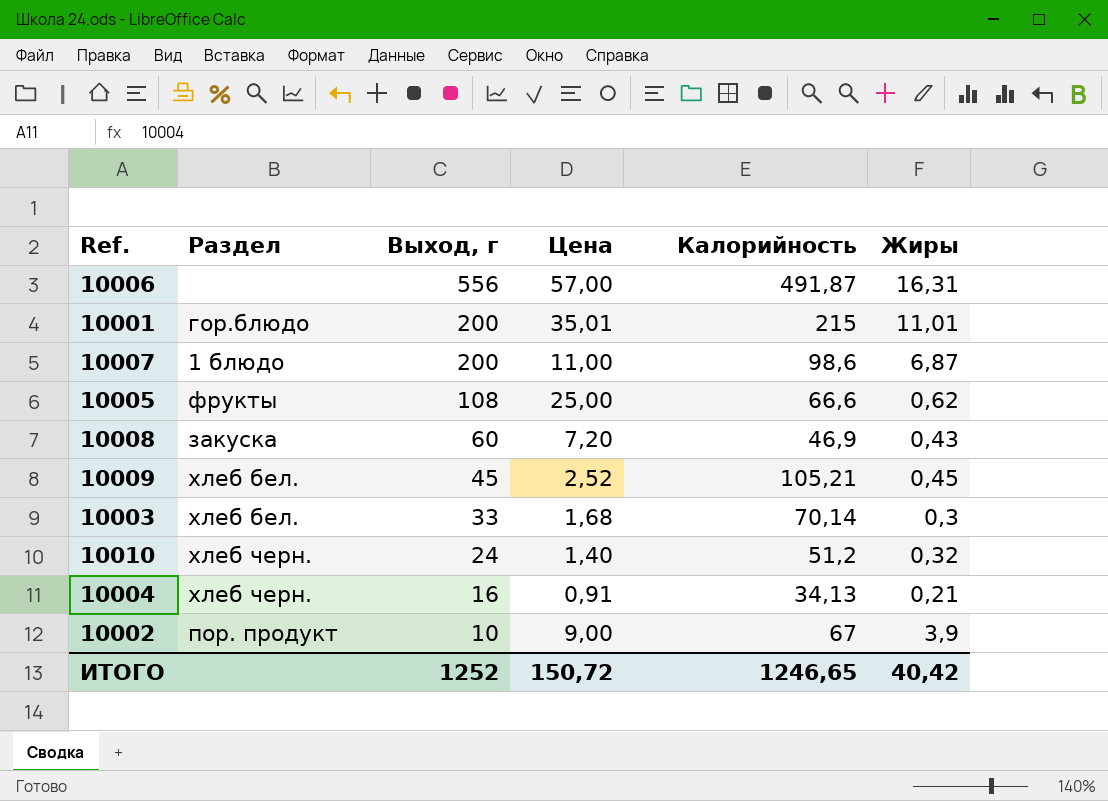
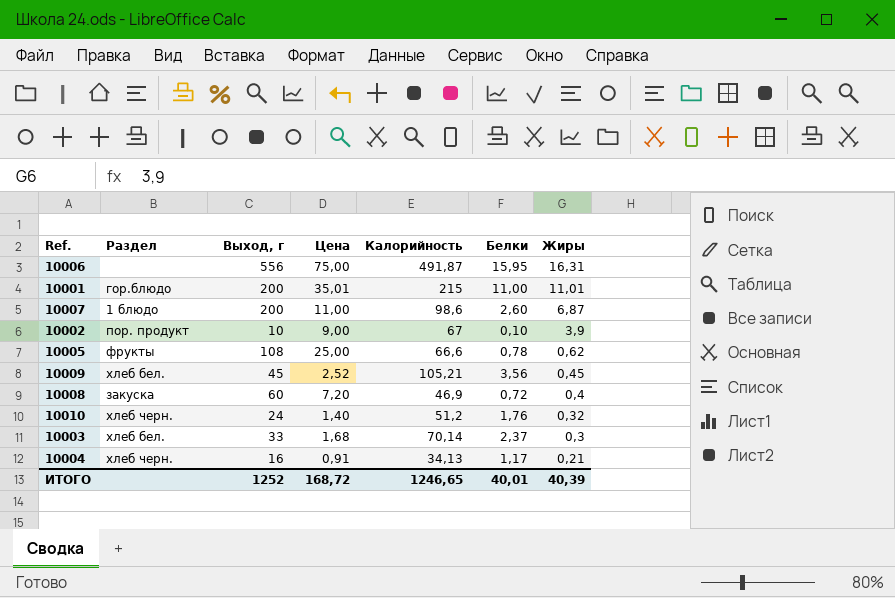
row order: Выход, г descending -> Жиры descending
column Белки | position: none -> 6
10006 | Цена: 57,00 -> 75,00
10008 | Жиры: 0,43 -> 0,4
ИТОГО | Цена: 150,72 -> 168,72
ИТОГО | Жиры: 40,42 -> 40,39

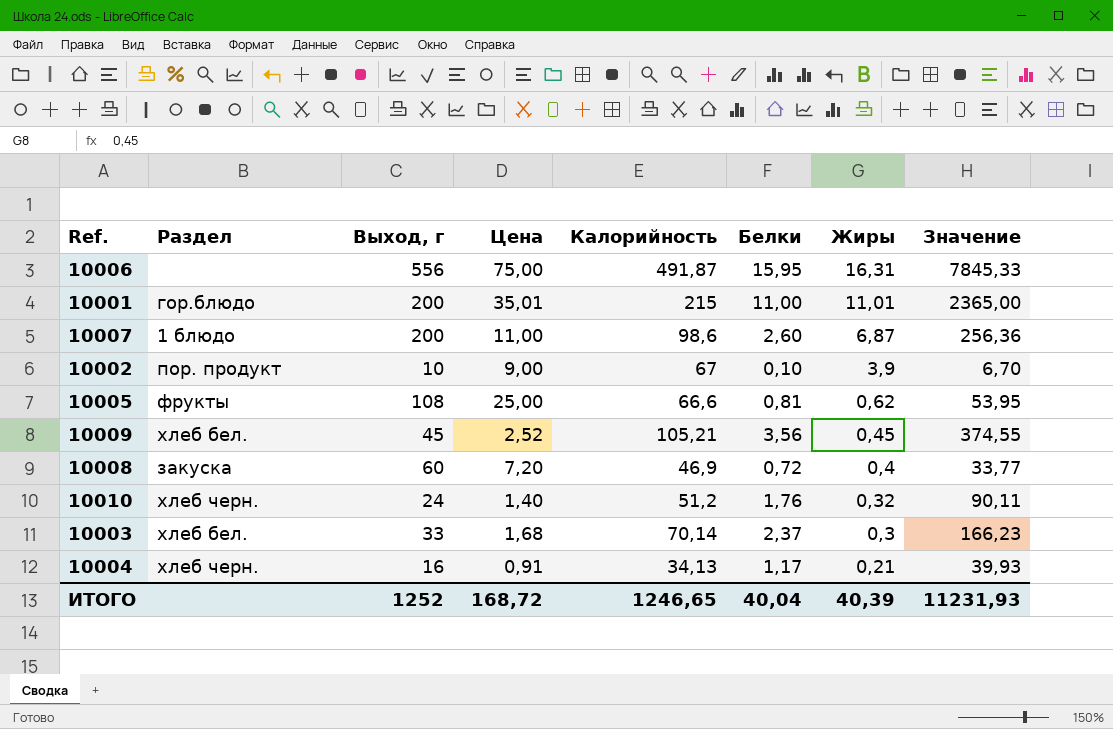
column Значение | formula: none -> [Калорийность] * [Белки]
10005 | Белки: 0,78 -> 0,81
ИТОГО | Белки: 40,01 -> 40,04

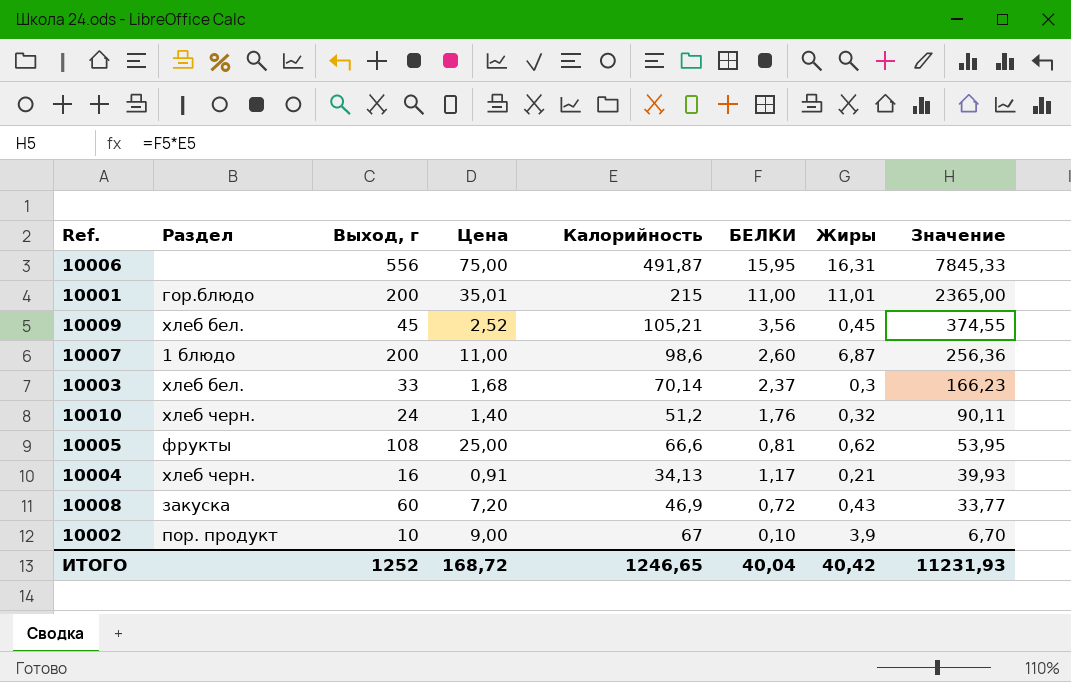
row order: Жиры descending -> Значение descending
column name: Белки -> БЕЛКИ
10008 | Жиры: 0,4 -> 0,43
ИТОГО | Жиры: 40,39 -> 40,42

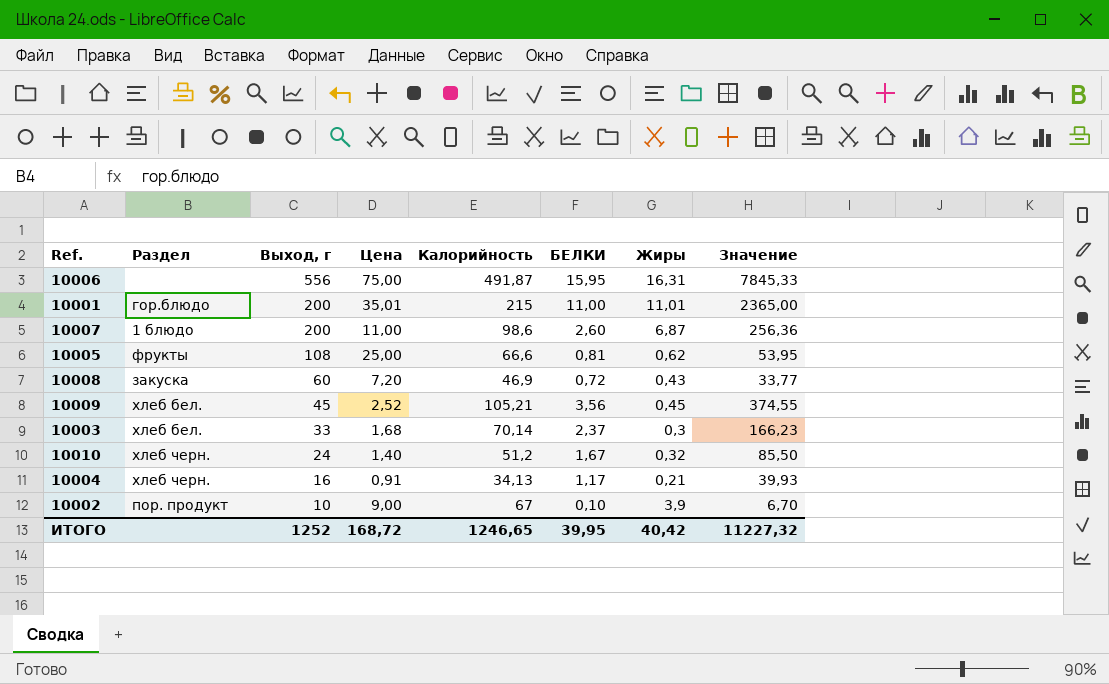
row order: Значение descending -> Выход, г descending
10010 | БЕЛКИ: 1,76 -> 1,67
10010 | Значение: 90,11 -> 85,50
ИТОГО | БЕЛКИ: 40,04 -> 39,95
ИТОГО | Значение: 11231,93 -> 11227,32

